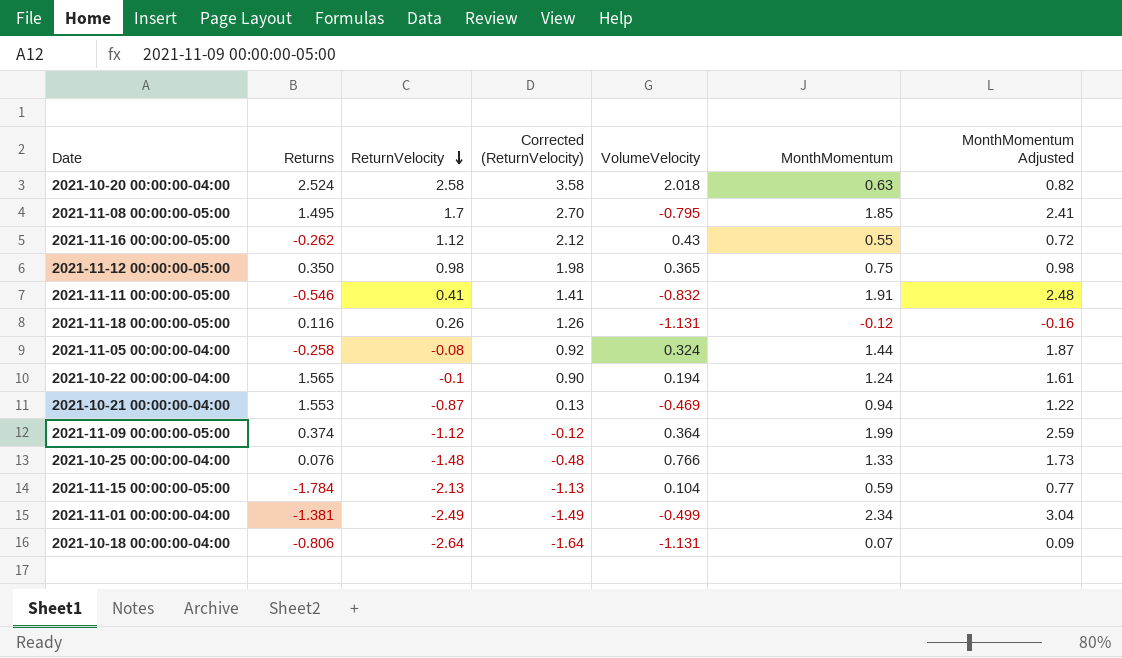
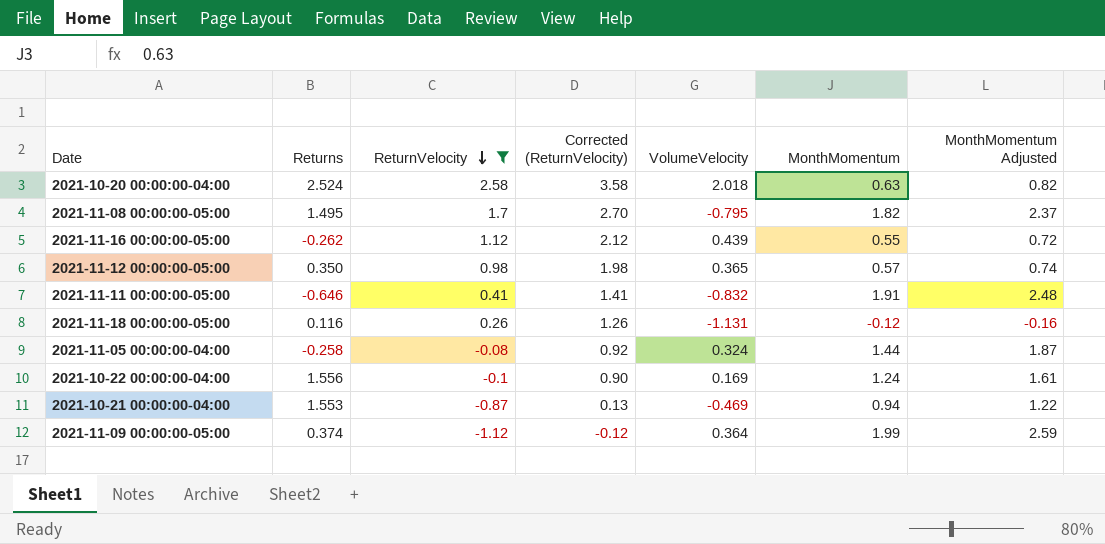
filter: none -> ReturnVelocity >= -1.12
2021-11-08 00:00:00-05:00 | MonthMomentum: 1.85 -> 1.82
2021-11-08 00:00:00-05:00 | MonthMomentum Adjusted: 2.41 -> 2.37
2021-11-16 00:00:00-05:00 | VolumeVelocity: 0.43 -> 0.439
2021-11-12 00:00:00-05:00 | MonthMomentum: 0.75 -> 0.57
2021-11-12 00:00:00-05:00 | MonthMomentum Adjusted: 0.98 -> 0.74
2021-11-11 00:00:00-05:00 | Returns: -0.546 -> -0.646
2021-10-22 00:00:00-04:00 | Returns: 1.565 -> 1.556
2021-10-22 00:00:00-04:00 | VolumeVelocity: 0.194 -> 0.169

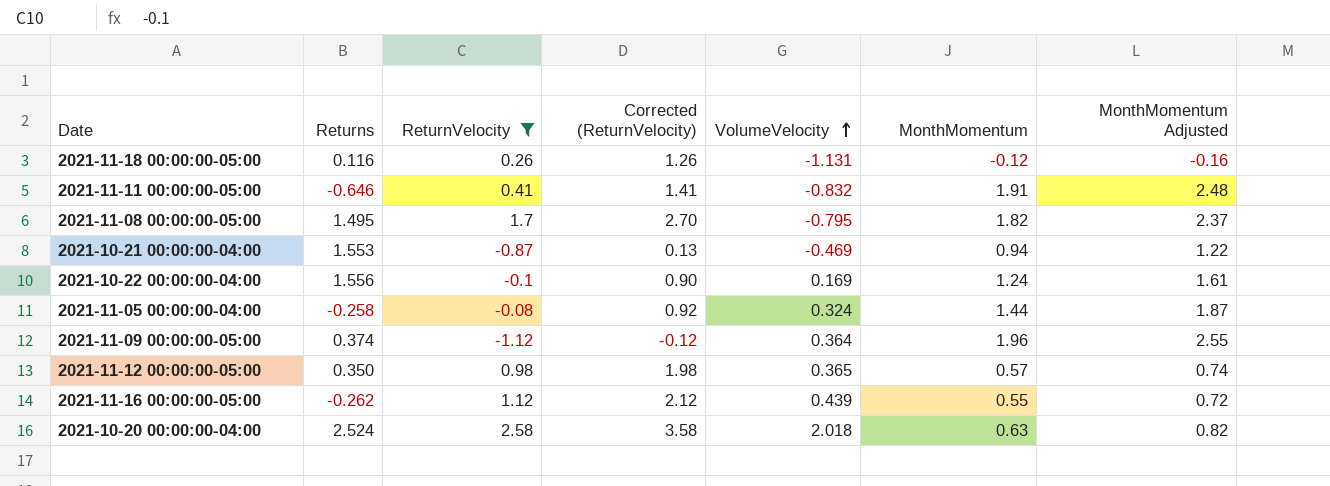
row order: ReturnVelocity descending -> VolumeVelocity ascending
2021-11-09 00:00:00-05:00 | MonthMomentum: 1.99 -> 1.96
2021-11-09 00:00:00-05:00 | MonthMomentum Adjusted: 2.59 -> 2.55

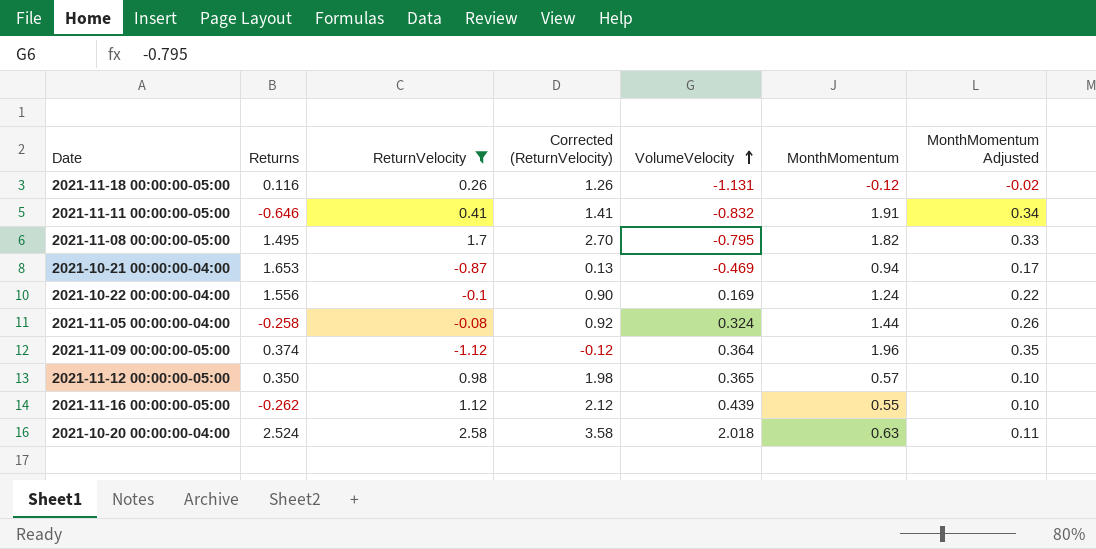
column MonthMomentum Adjusted | formula: [MonthMomentum] * 1.3 -> [MonthMomentum] * 0.18
2021-10-21 00:00:00-04:00 | Returns: 1.553 -> 1.653

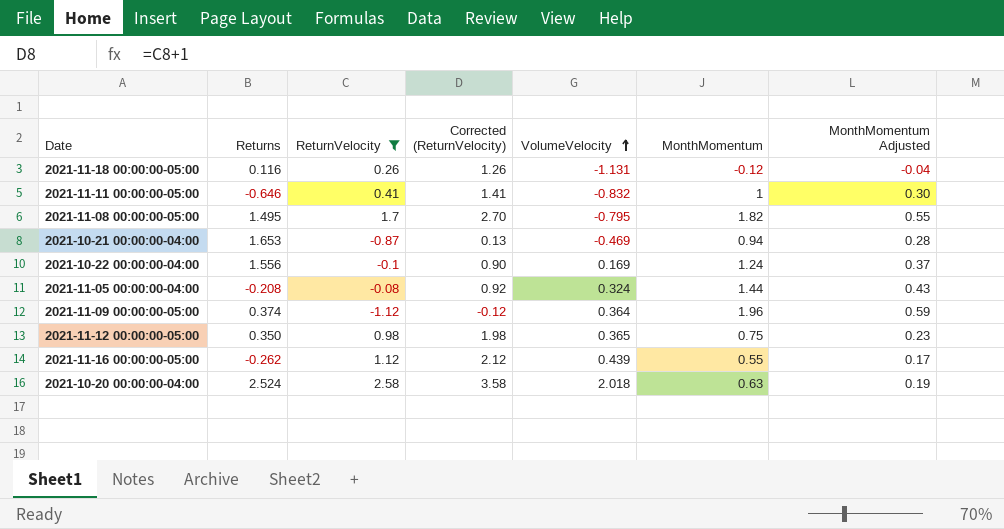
column MonthMomentum Adjusted | formula: [MonthMomentum] * 0.18 -> [MonthMomentum] * 0.3
2021-11-11 00:00:00-05:00 | MonthMomentum: 1.91 -> 1
2021-11-05 00:00:00-04:00 | Returns: -0.258 -> -0.208
2021-11-12 00:00:00-05:00 | MonthMomentum: 0.57 -> 0.75

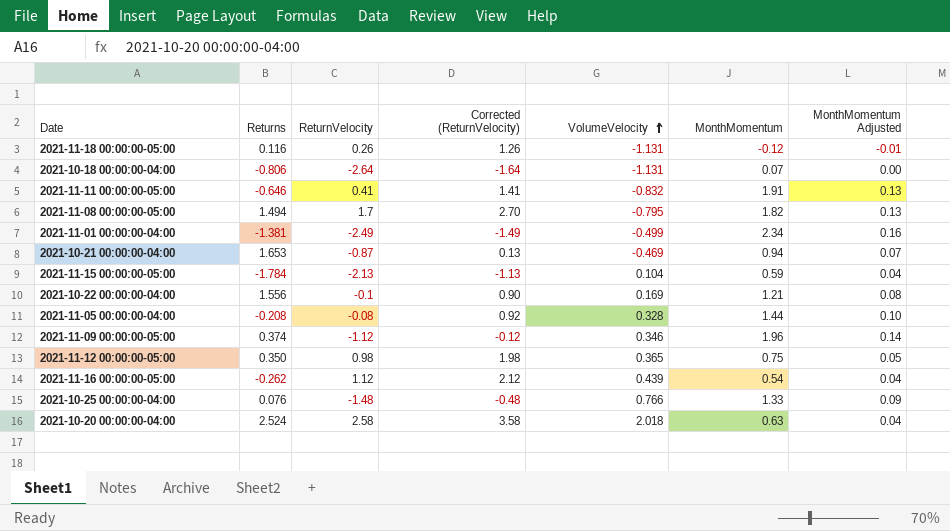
filter: ReturnVelocity >= -1.12 -> none
column MonthMomentum Adjusted | formula: [MonthMomentum] * 0.3 -> [MonthMomentum] * 0.07
2021-11-11 00:00:00-05:00 | MonthMomentum: 1 -> 1.91
2021-11-08 00:00:00-05:00 | Returns: 1.495 -> 1.494
2021-10-22 00:00:00-04:00 | MonthMomentum: 1.24 -> 1.21
2021-11-05 00:00:00-04:00 | VolumeVelocity: 0.324 -> 0.328
2021-11-09 00:00:00-05:00 | VolumeVelocity: 0.364 -> 0.346
2021-11-16 00:00:00-05:00 | MonthMomentum: 0.55 -> 0.54

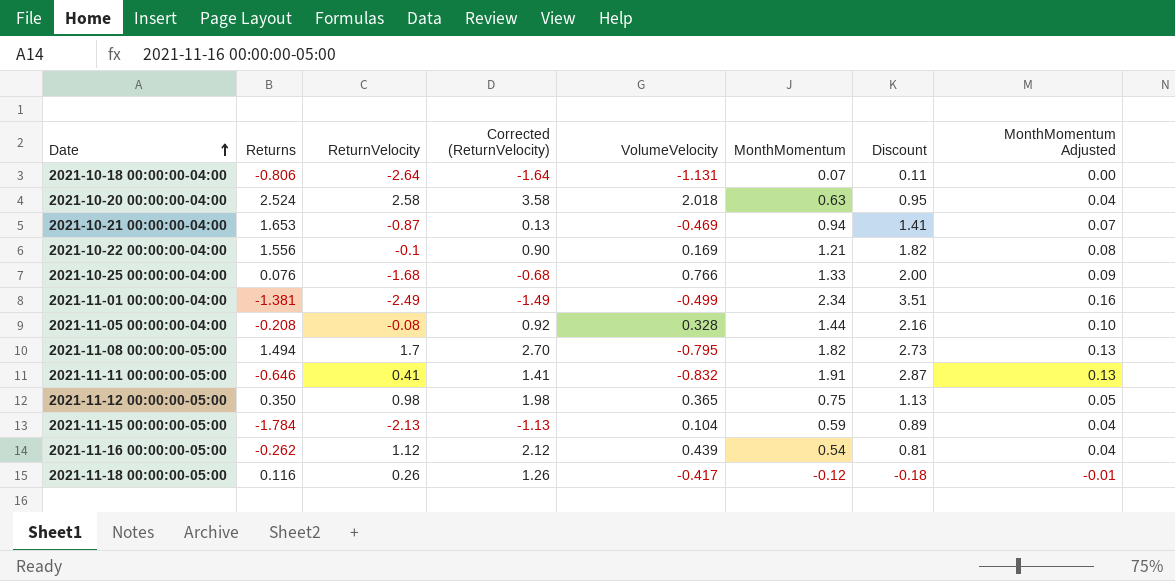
row order: VolumeVelocity ascending -> Date ascending
column Discount | formula: none -> [MonthMomentum] * 1.5
row 2021-11-09 00:00:00-05:00: 0.374 | -1.12 | -0.12 | 0.346 | 1.96 | 0.14 -> none
2021-10-25 00:00:00-04:00 | ReturnVelocity: -1.48 -> -1.68
2021-10-25 00:00:00-04:00 | Corrected (ReturnVelocity): -0.48 -> -0.68
2021-11-18 00:00:00-05:00 | VolumeVelocity: -1.131 -> -0.417

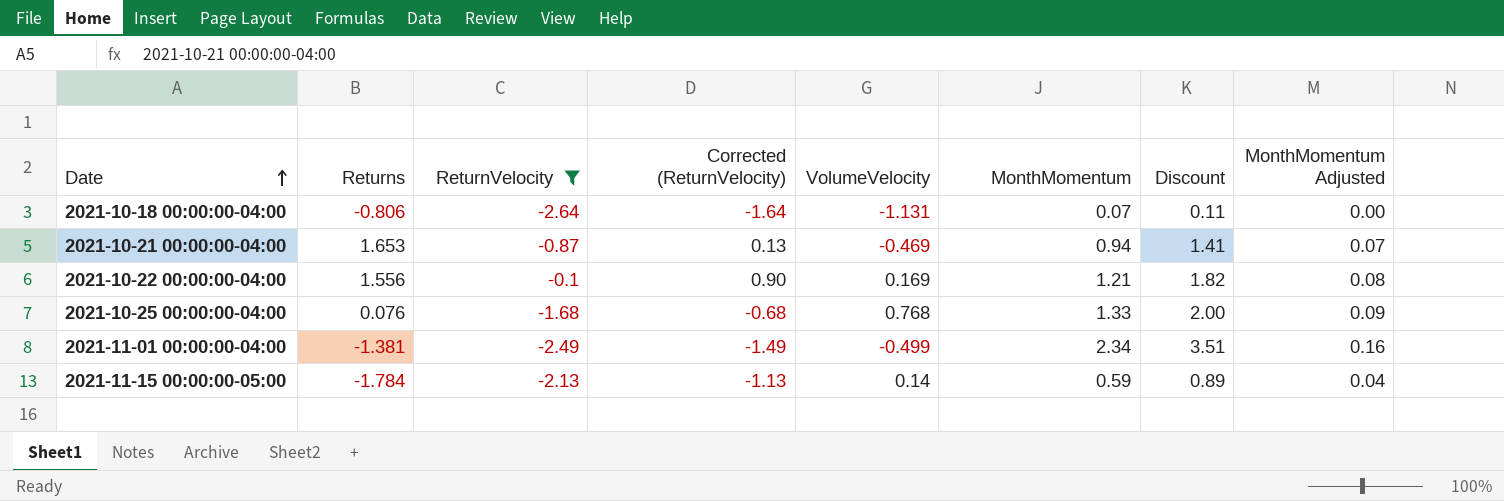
filter: none -> ReturnVelocity <= -0.1
2021-10-25 00:00:00-04:00 | VolumeVelocity: 0.766 -> 0.768
2021-11-15 00:00:00-05:00 | VolumeVelocity: 0.104 -> 0.14

